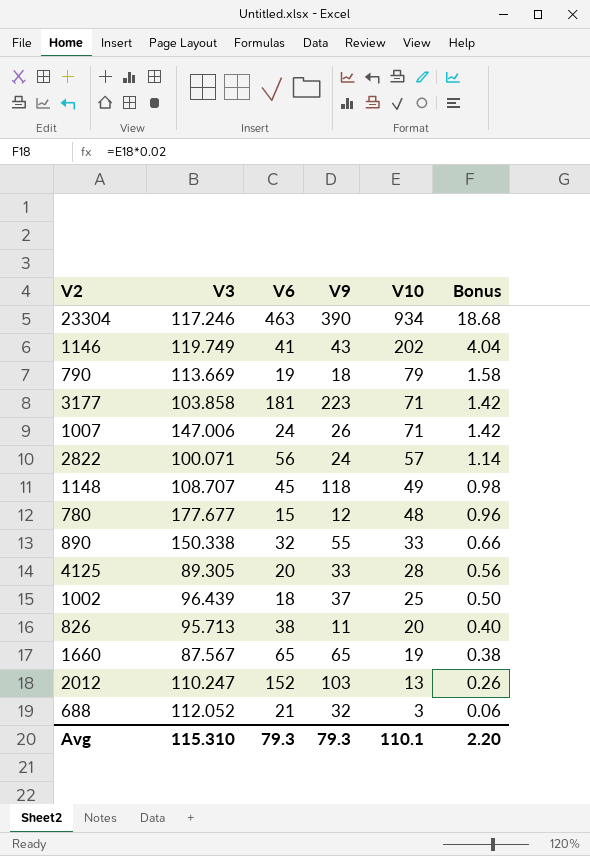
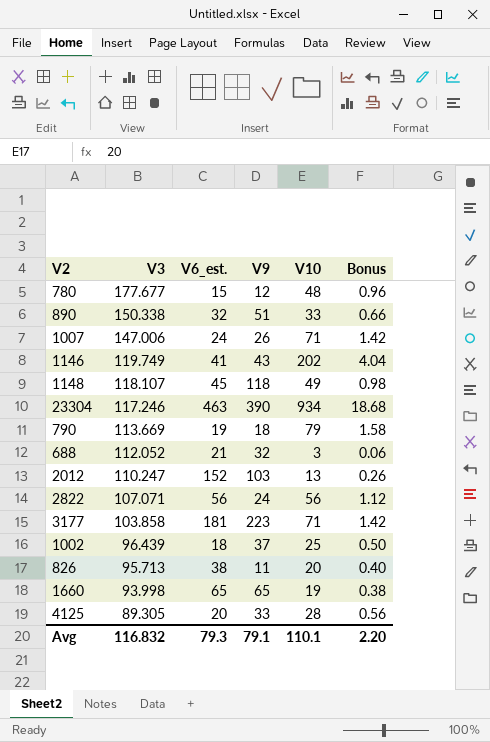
row order: V10 descending -> V3 descending
column name: V6 -> V6_est.
890 | V9: 55 -> 51
1148 | V3: 108.707 -> 118.107
2822 | V3: 100.071 -> 107.071
2822 | V10: 57 -> 56
2822 | Bonus: 1.14 -> 1.12
1660 | V3: 87.567 -> 93.998
Avg | V3: 115.310 -> 116.832
Avg | V9: 79.3 -> 79.1

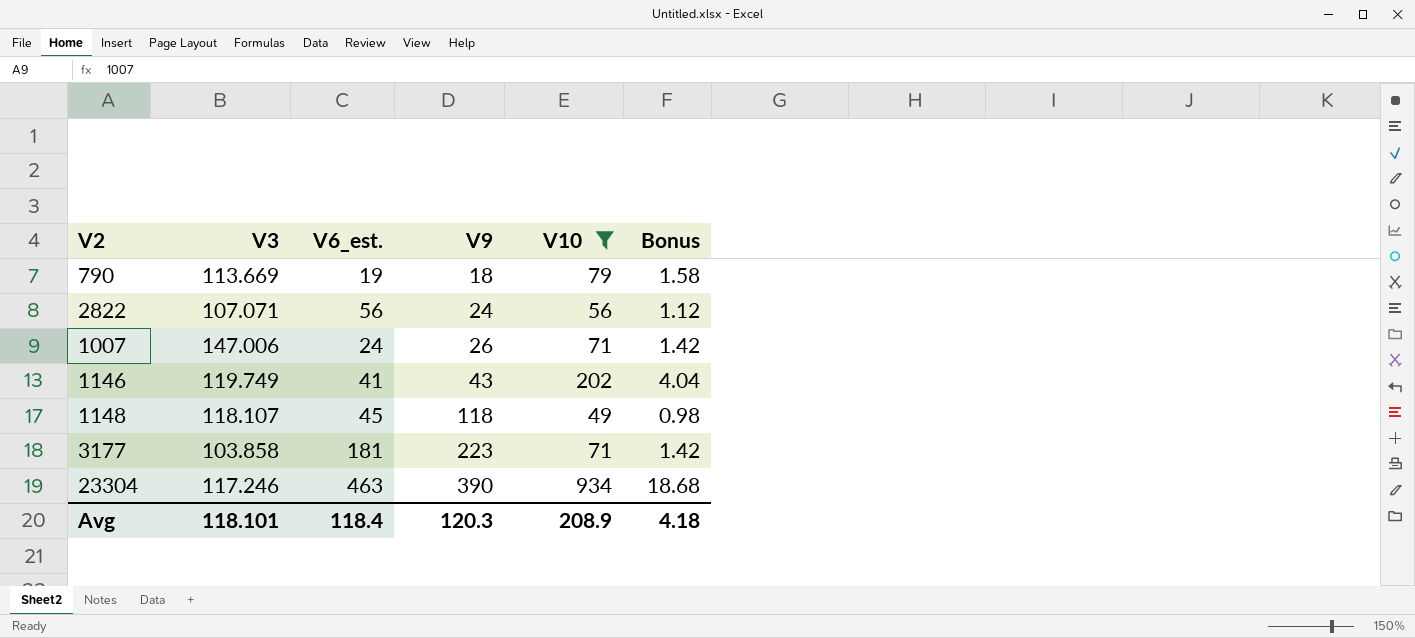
filter: none -> V10 >= 49
row order: V3 descending -> V9 ascending
Avg | V3: 116.832 -> 118.101
Avg | V6_est.: 79.3 -> 118.4
Avg | V9: 79.1 -> 120.3
Avg | V10: 110.1 -> 208.9
Avg | Bonus: 2.20 -> 4.18

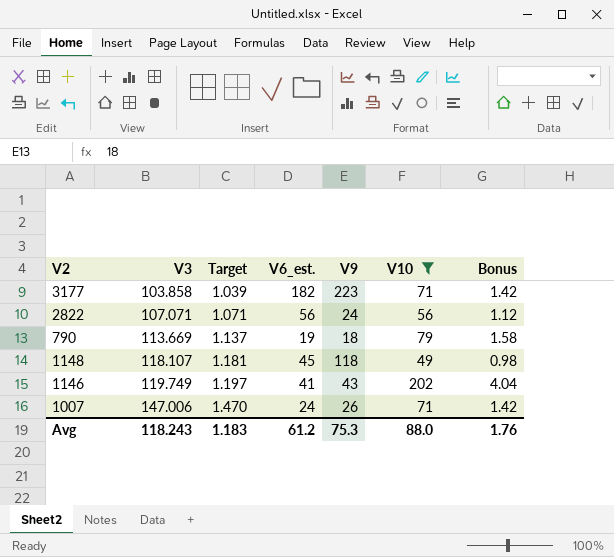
row order: V9 ascending -> V3 ascending
column Target | formula: none -> [V3] * 0.01
row 23304: 117.246 | 463 | 390 | 934 | 18.68 -> none
3177 | V6_est.: 181 -> 182
Avg | V3: 118.101 -> 118.243
Avg | V6_est.: 118.4 -> 61.2
Avg | V9: 120.3 -> 75.3
Avg | V10: 208.9 -> 88.0
Avg | Bonus: 4.18 -> 1.76

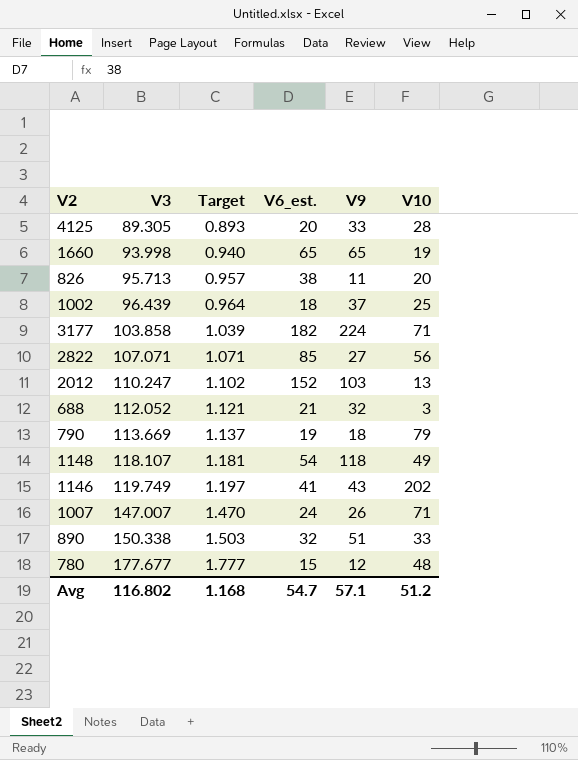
filter: V10 >= 49 -> none
column Bonus | formula: [V10] * 0.02 -> none
3177 | V9: 223 -> 224
2822 | V6_est.: 56 -> 85
2822 | V9: 24 -> 27
1148 | V6_est.: 45 -> 54
1007 | V3: 147.006 -> 147.007
Avg | V3: 118.243 -> 116.802
Avg | Target: 1.183 -> 1.168
Avg | V6_est.: 61.2 -> 54.7
Avg | V9: 75.3 -> 57.1
Avg | V10: 88.0 -> 51.2

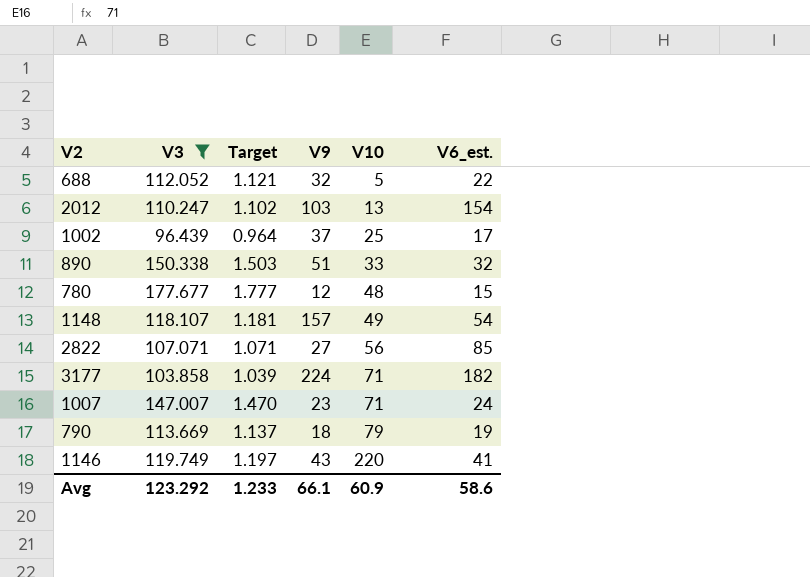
filter: none -> V3 >= 96.439
row order: V3 ascending -> V10 ascending
column V6_est. | position: 4 -> 6
688 | V10: 3 -> 5
688 | V6_est.: 21 -> 22
2012 | V6_est.: 152 -> 154
1002 | V6_est.: 18 -> 17
1148 | V9: 118 -> 157
1007 | V9: 26 -> 23
1146 | V10: 202 -> 220
Avg | V3: 116.802 -> 123.292
Avg | Target: 1.168 -> 1.233
Avg | V9: 57.1 -> 66.1
Avg | V10: 51.2 -> 60.9
Avg | V6_est.: 54.7 -> 58.6

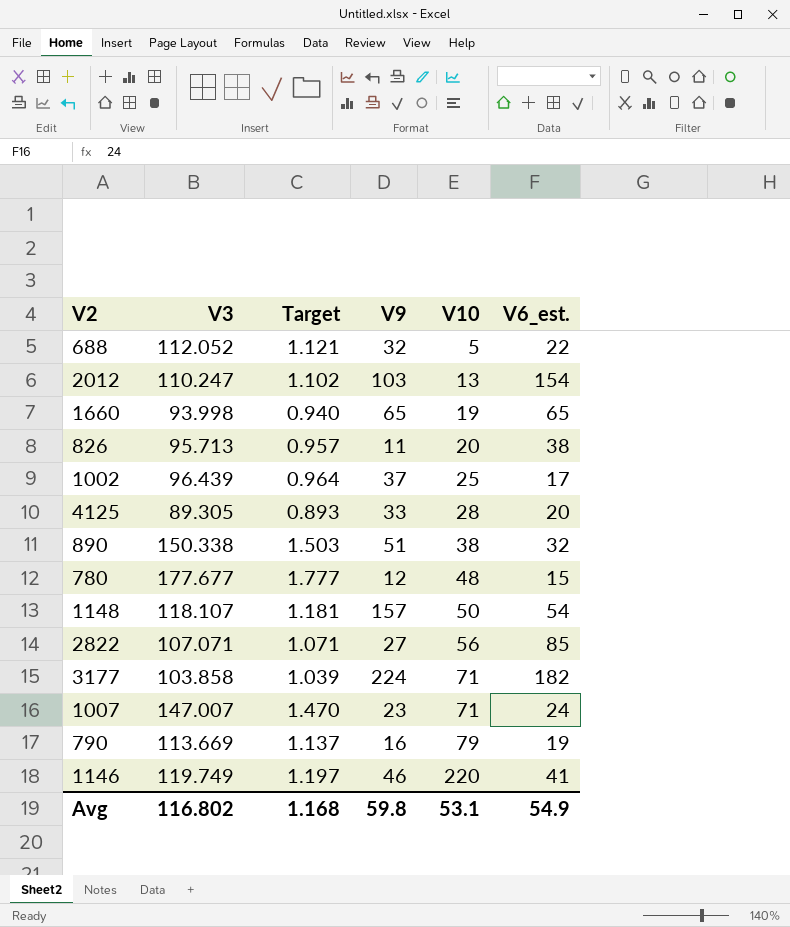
filter: V3 >= 96.439 -> none
890 | V10: 33 -> 38
1148 | V10: 49 -> 50
790 | V9: 18 -> 16
1146 | V9: 43 -> 46
Avg | V3: 123.292 -> 116.802
Avg | Target: 1.233 -> 1.168
Avg | V9: 66.1 -> 59.8
Avg | V10: 60.9 -> 53.1
Avg | V6_est.: 58.6 -> 54.9

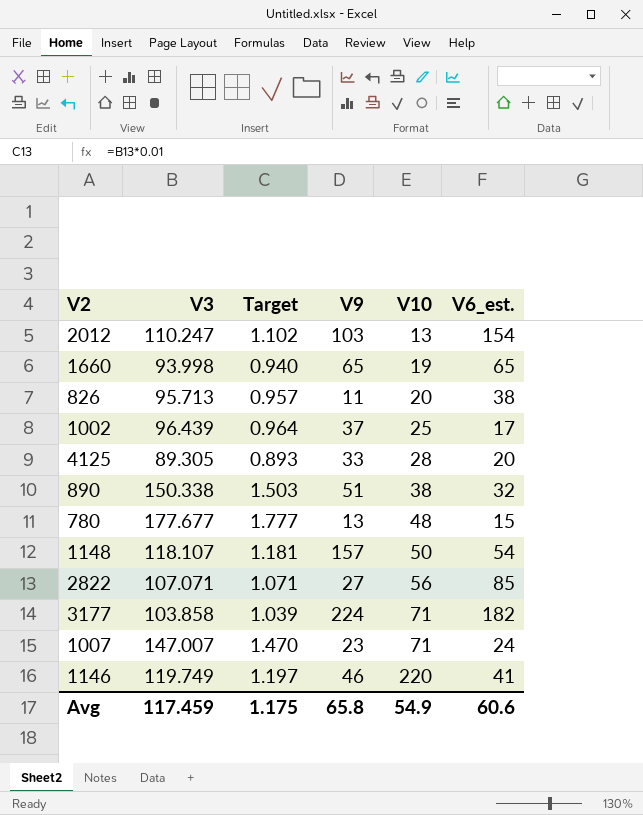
row 688: 112.052 | 1.121 | 32 | 5 | 22 -> none
row 790: 113.669 | 1.137 | 16 | 79 | 19 -> none
780 | V9: 12 -> 13
Avg | V3: 116.802 -> 117.459
Avg | Target: 1.168 -> 1.175
Avg | V9: 59.8 -> 65.8
Avg | V10: 53.1 -> 54.9
Avg | V6_est.: 54.9 -> 60.6

